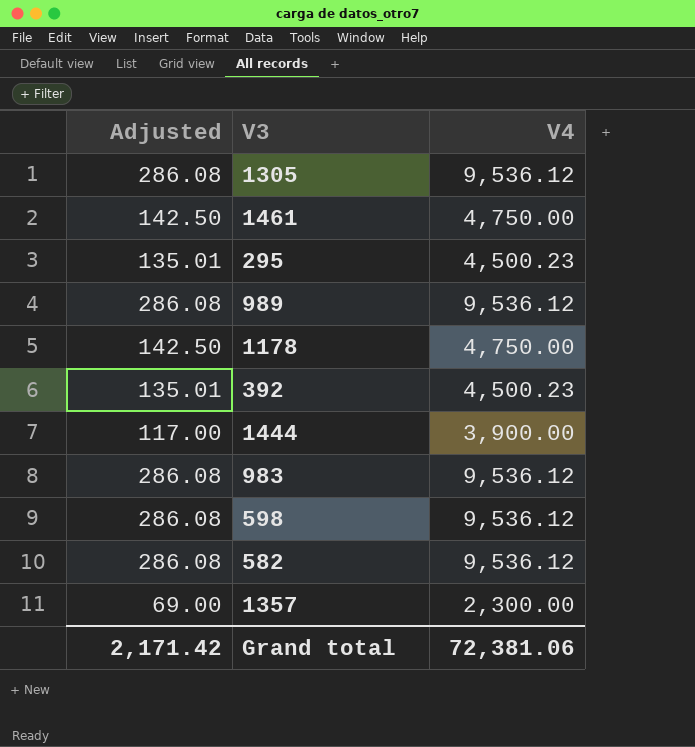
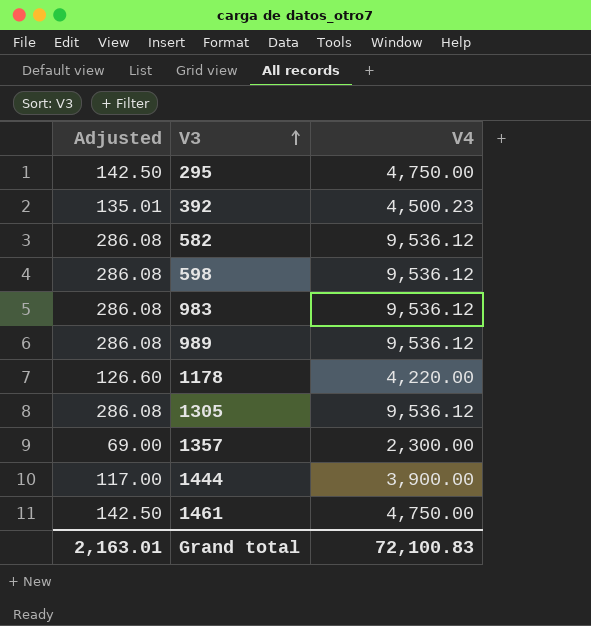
row order: none -> V3 ascending
295 | Adjusted: 135.01 -> 142.50
295 | V4: 4,500.23 -> 4,750.00
1178 | Adjusted: 142.50 -> 126.60
1178 | V4: 4,750.00 -> 4,220.00
Grand total | Adjusted: 2,171.42 -> 2,163.01
Grand total | V4: 72,381.06 -> 72,100.83

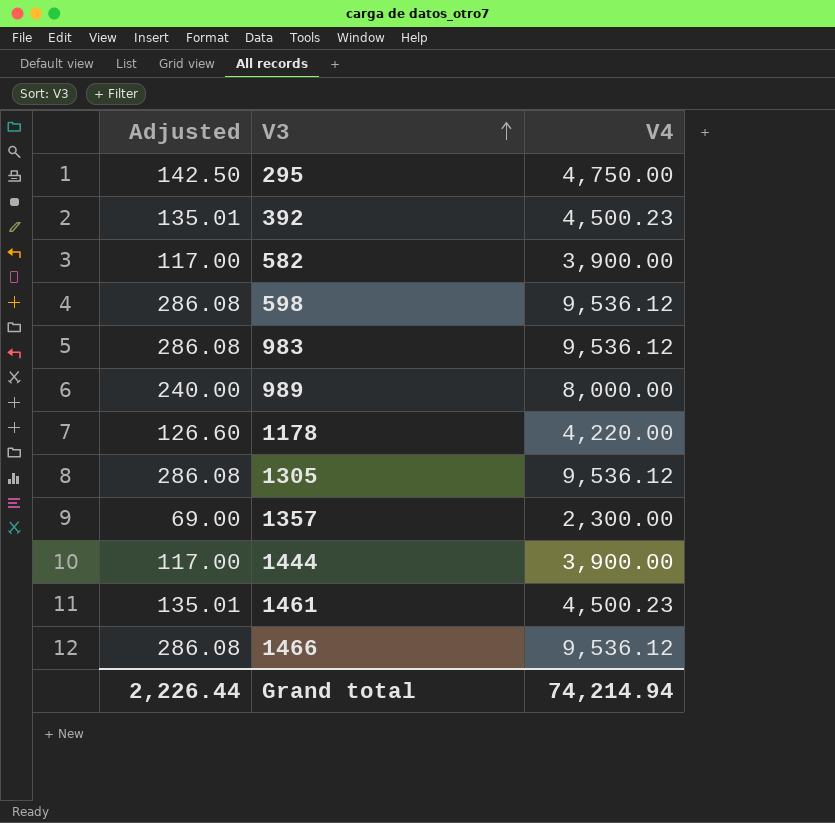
582 | Adjusted: 286.08 -> 117.00
582 | V4: 9,536.12 -> 3,900.00
989 | Adjusted: 286.08 -> 240.00
989 | V4: 9,536.12 -> 8,000.00
1461 | Adjusted: 142.50 -> 135.01
1461 | V4: 4,750.00 -> 4,500.23
row 1466: none -> 286.08 | 9,536.12
Grand total | Adjusted: 2,163.01 -> 2,226.44
Grand total | V4: 72,100.83 -> 74,214.94

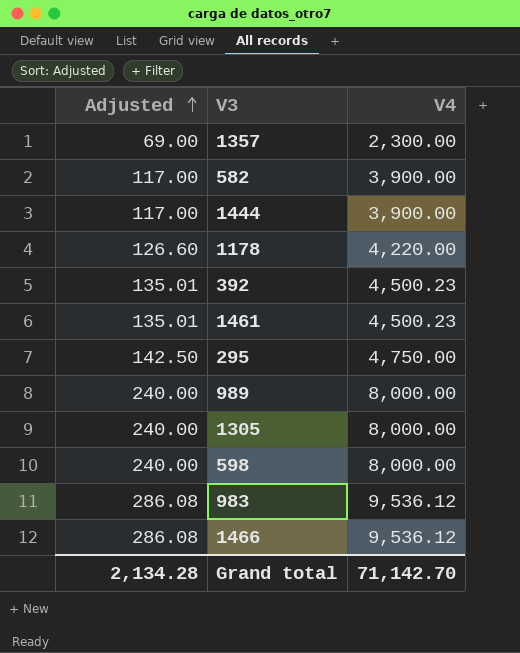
row order: V3 ascending -> Adjusted ascending
1305 | Adjusted: 286.08 -> 240.00
1305 | V4: 9,536.12 -> 8,000.00
598 | Adjusted: 286.08 -> 240.00
598 | V4: 9,536.12 -> 8,000.00
Grand total | Adjusted: 2,226.44 -> 2,134.28
Grand total | V4: 74,214.94 -> 71,142.70

